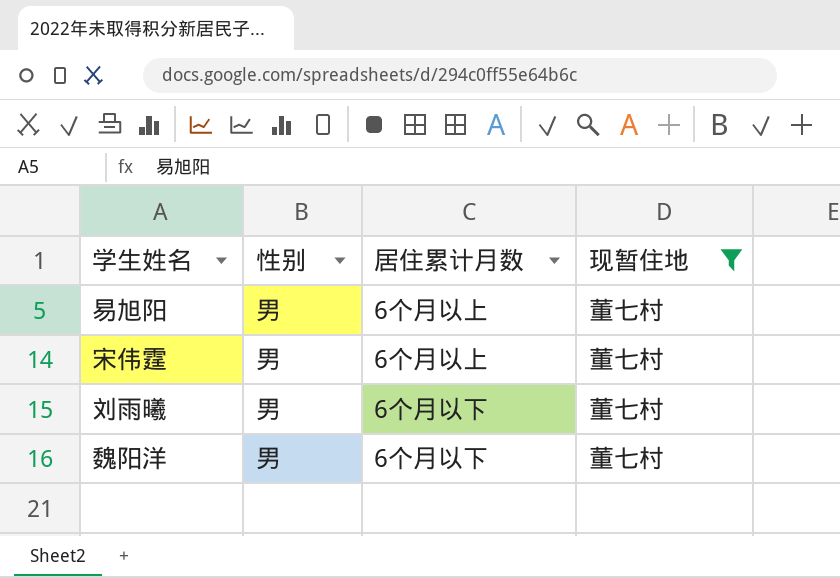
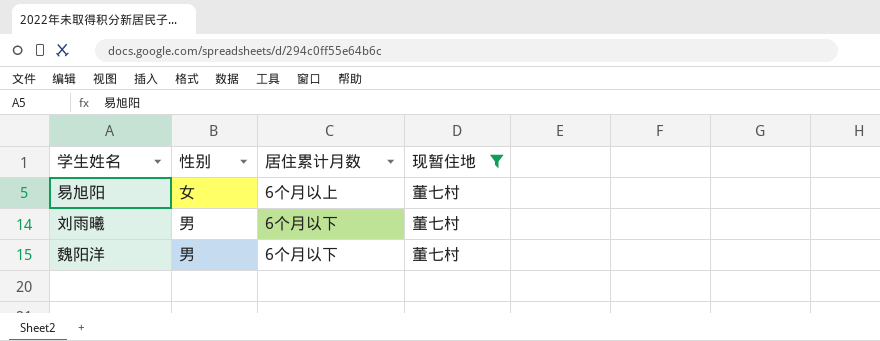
row 宋伟霆: 男 | 6个月以上 | 董七村 -> none
易旭阳 | 性别: 男 -> 女

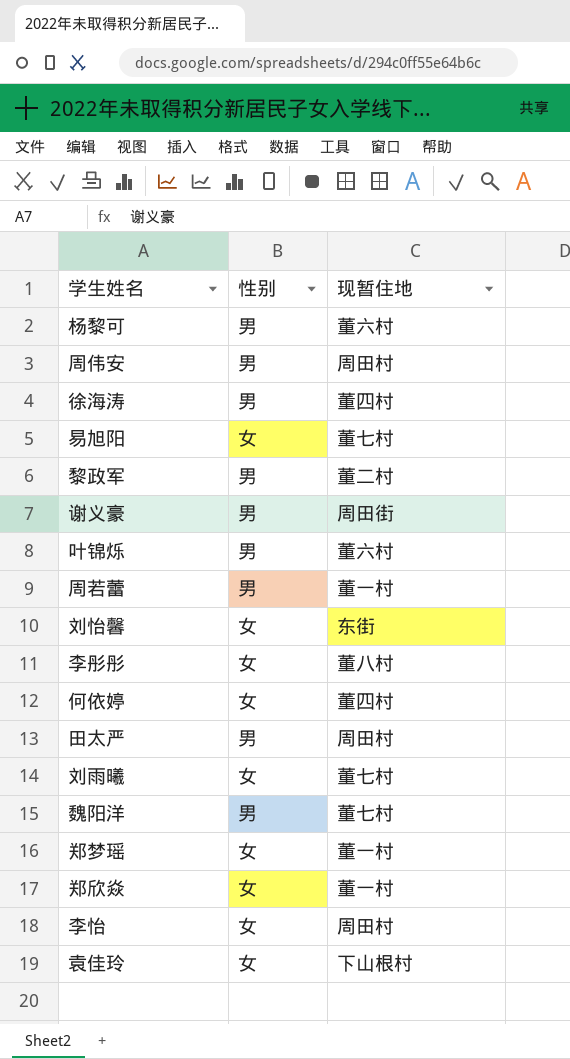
filter: 现暂住地 = 董七村 -> none
column 居住累计月数 | position: 3 -> none
刘雨曦 | 性别: 男 -> 女

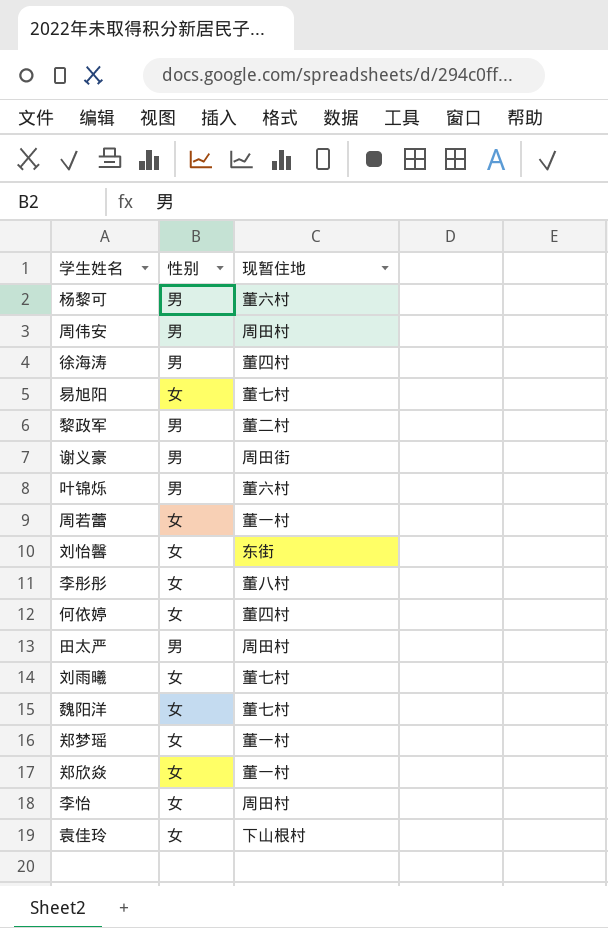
周若蕾 | 性别: 男 -> 女
魏阳洋 | 性别: 男 -> 女

